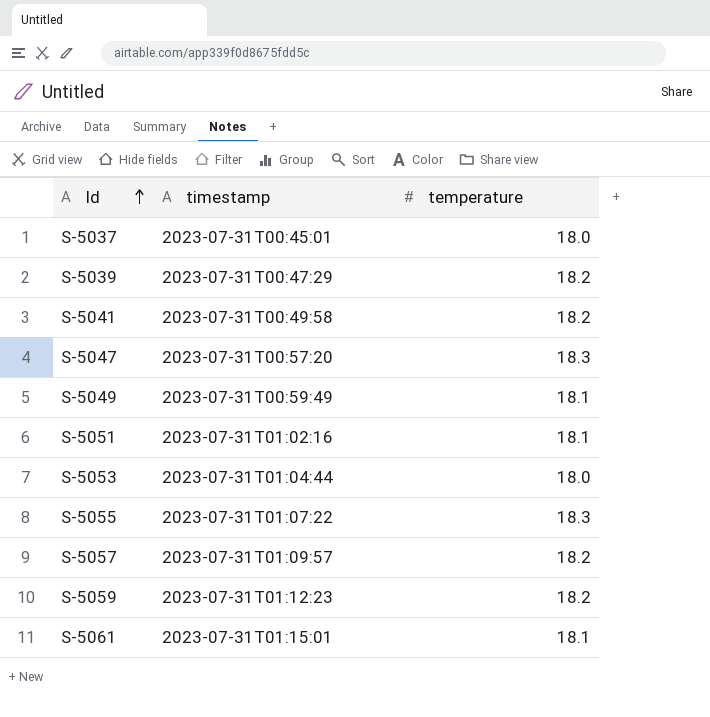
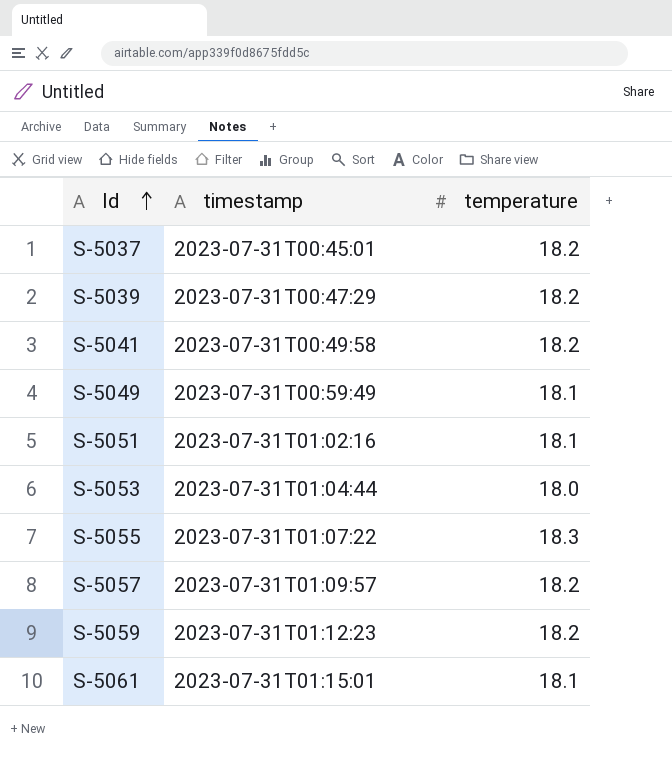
row S-5047: 2023-07-31T00:57:20 | 18.3 -> none
S-5037 | temperature: 18.0 -> 18.2

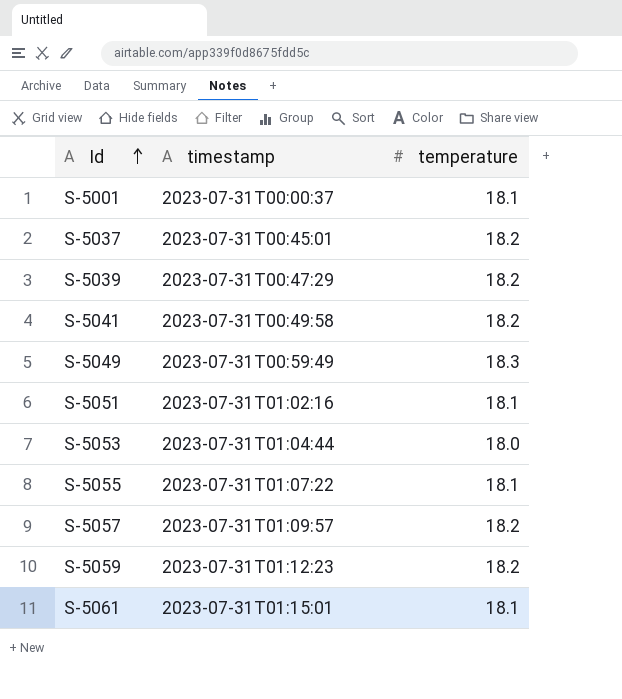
row S-5001: none -> 2023-07-31T00:00:37 | 18.1
S-5049 | temperature: 18.1 -> 18.3
S-5055 | temperature: 18.3 -> 18.1

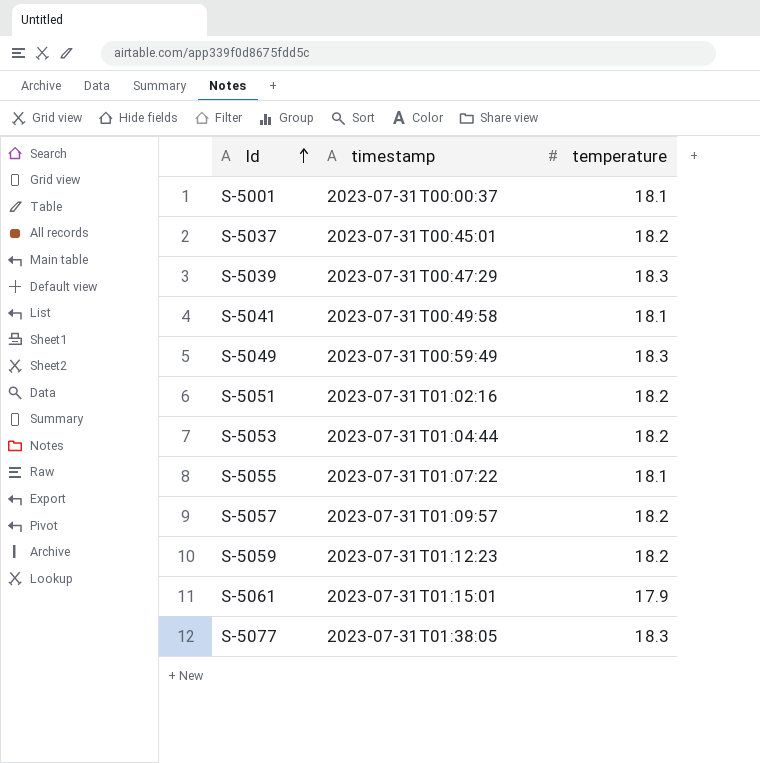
S-5039 | temperature: 18.2 -> 18.3
S-5041 | temperature: 18.2 -> 18.1
S-5051 | temperature: 18.1 -> 18.2
S-5053 | temperature: 18.0 -> 18.2
S-5061 | temperature: 18.1 -> 17.9
row S-5077: none -> 2023-07-31T01:38:05 | 18.3

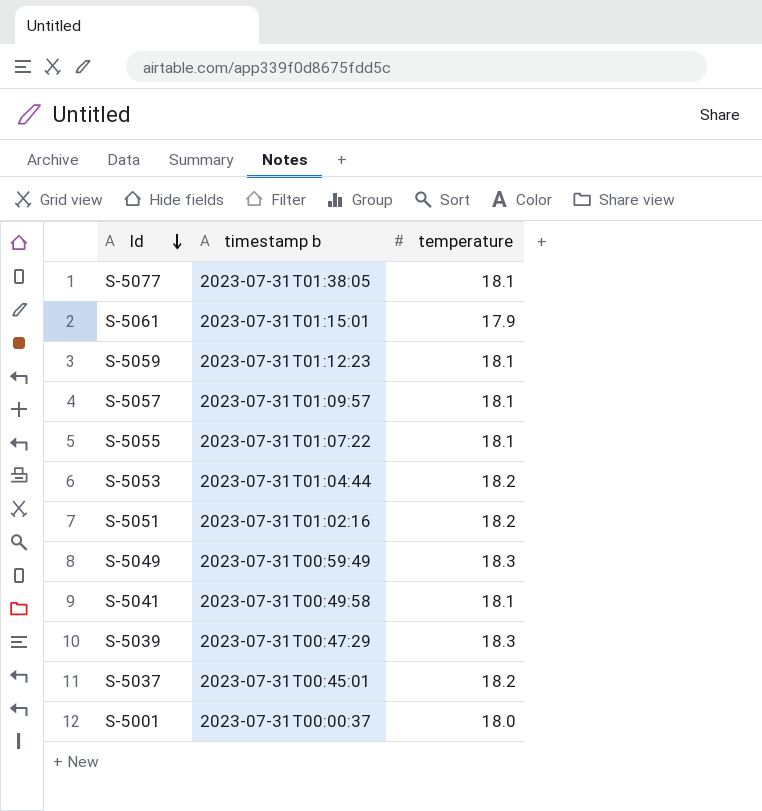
row order: Id ascending -> Id descending
column name: timestamp -> timestamp b
S-5077 | temperature: 18.3 -> 18.1
S-5059 | temperature: 18.2 -> 18.1
S-5057 | temperature: 18.2 -> 18.1
S-5001 | temperature: 18.1 -> 18.0

